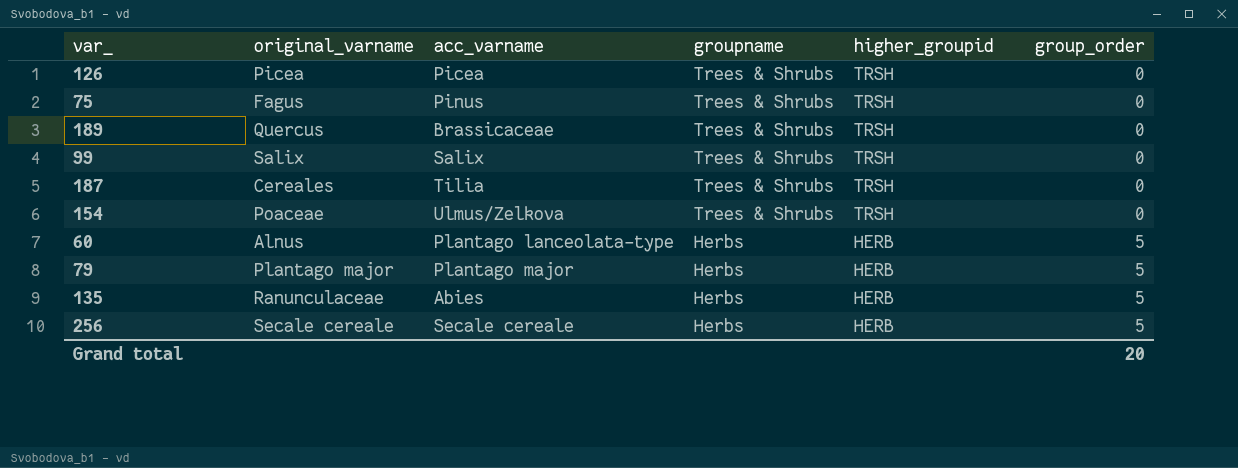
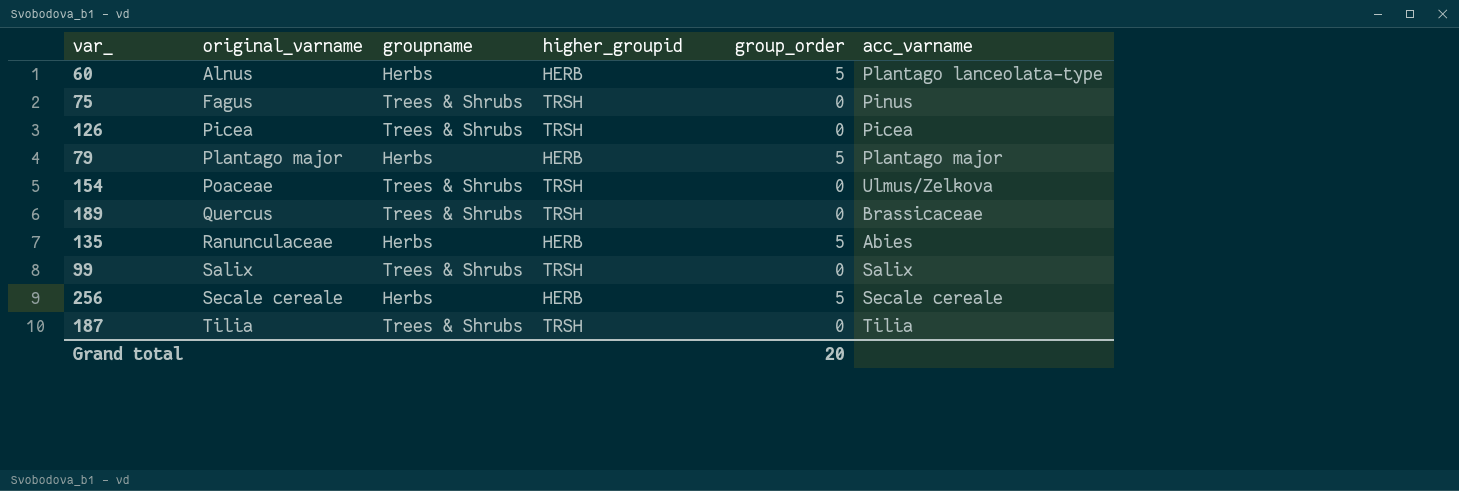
row order: groupname descending -> original_varname ascending
column acc_varname | position: 3 -> 6
187 | original_varname: Cereales -> Tilia

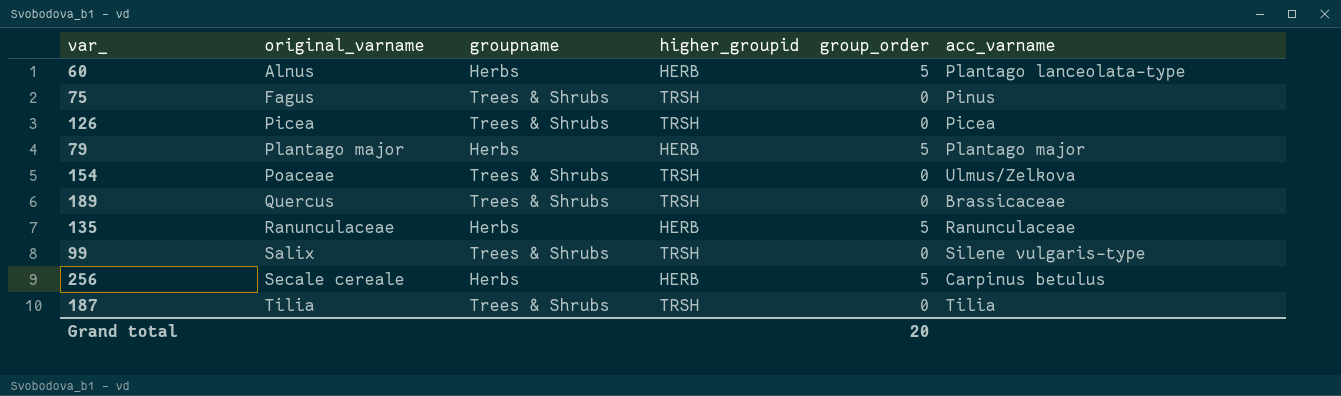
135 | acc_varname: Abies -> Ranunculaceae
99 | acc_varname: Salix -> Silene vulgaris-type
256 | acc_varname: Secale cereale -> Carpinus betulus

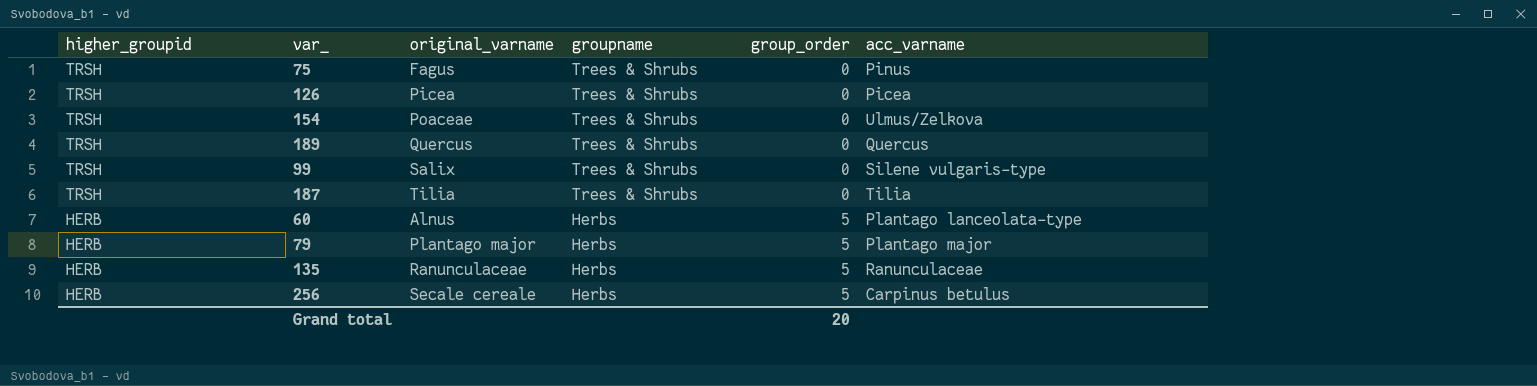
row order: original_varname ascending -> higher_groupid descending
column higher_groupid | position: 4 -> 1
189 | acc_varname: Brassicaceae -> Quercus

